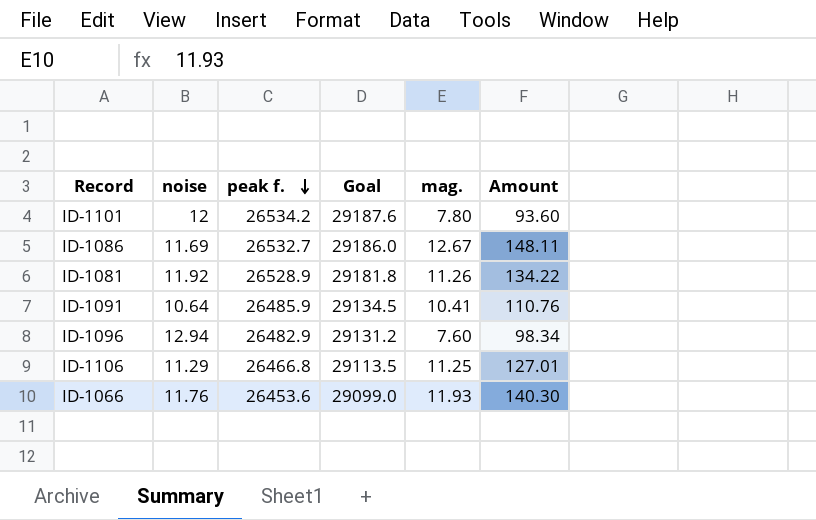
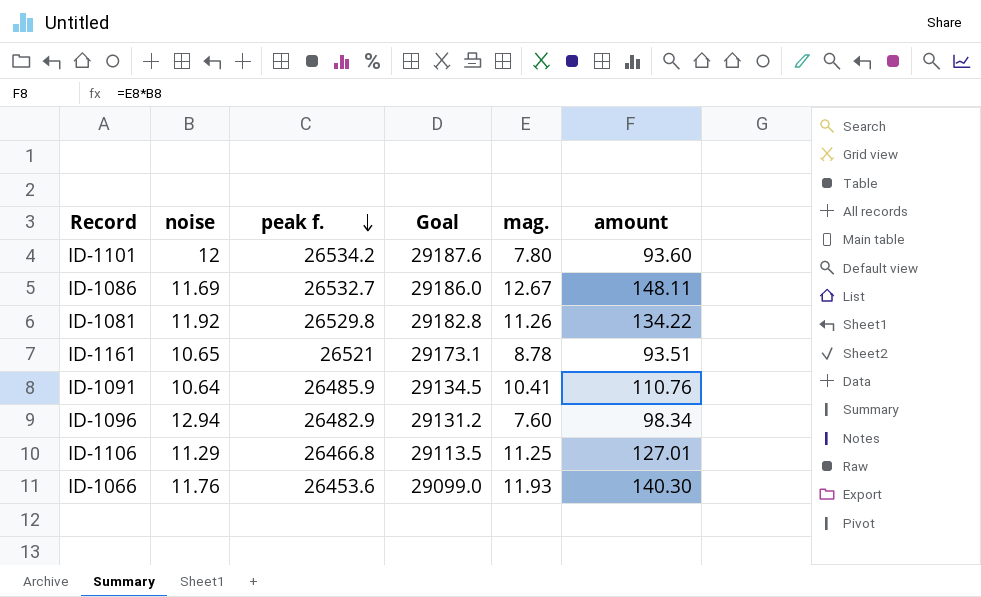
column name: Amount -> amount
ID-1081 | peak f.: 26528.9 -> 26529.8
ID-1081 | Goal: 29181.8 -> 29182.8
row ID-1161: none -> 10.65 | 26521 | 29173.1 | 8.78 | 93.51

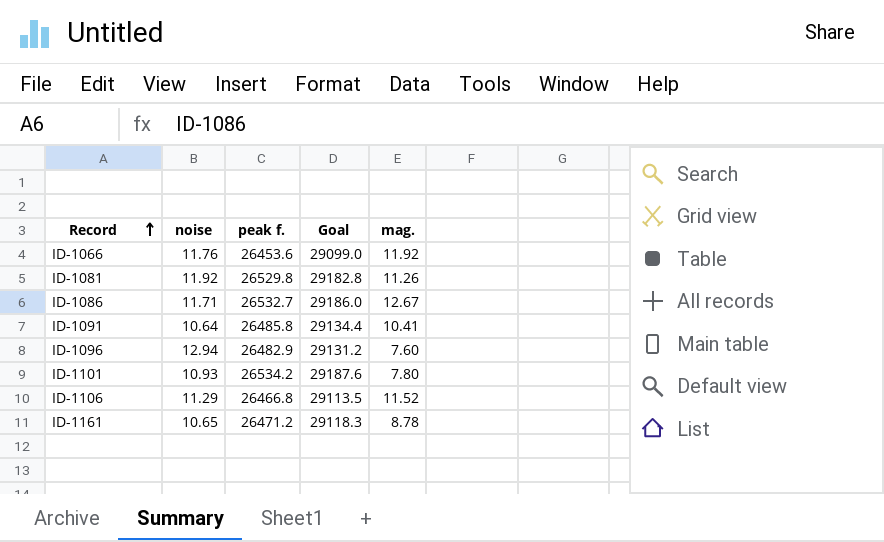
row order: peak f. descending -> Record ascending
column amount | formula: [noise] * [mag.] -> none
ID-1066 | mag.: 11.93 -> 11.92
ID-1086 | noise: 11.69 -> 11.71
ID-1091 | peak f.: 26485.9 -> 26485.8
ID-1091 | Goal: 29134.5 -> 29134.4
ID-1101 | noise: 12 -> 10.93
ID-1106 | mag.: 11.25 -> 11.52
ID-1161 | peak f.: 26521 -> 26471.2
ID-1161 | Goal: 29173.1 -> 29118.3

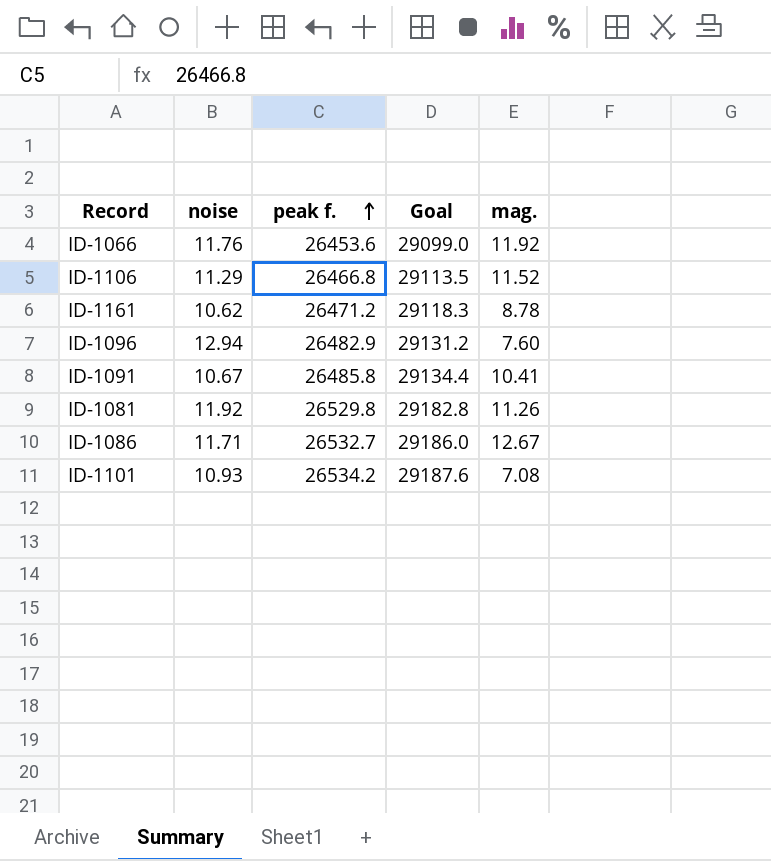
row order: Record ascending -> peak f. ascending
ID-1161 | noise: 10.65 -> 10.62
ID-1091 | noise: 10.64 -> 10.67
ID-1101 | mag.: 7.80 -> 7.08

